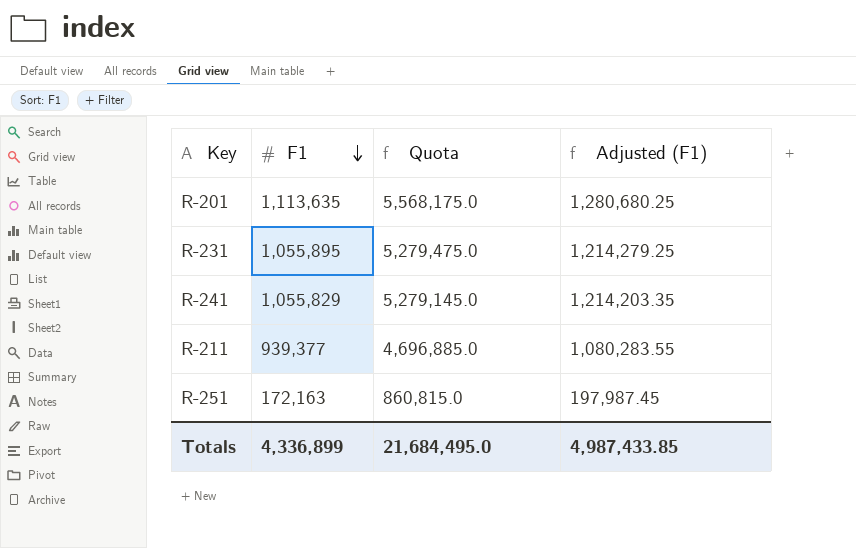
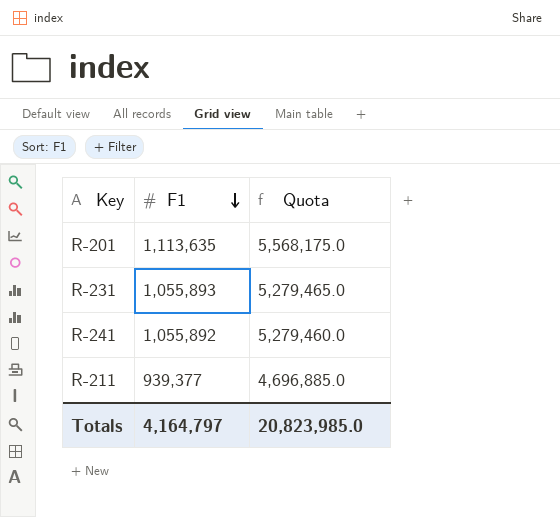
column Adjusted (F1) | formula: [F1] * 1.15 -> none
row R-251: 172,163 | 860,815.0 | 197,987.45 -> none
R-231 | F1: 1,055,895 -> 1,055,893
R-231 | Quota: 5,279,475.0 -> 5,279,465.0
R-241 | F1: 1,055,829 -> 1,055,892
R-241 | Quota: 5,279,145.0 -> 5,279,460.0
Totals | F1: 4,336,899 -> 4,164,797
Totals | Quota: 21,684,495.0 -> 20,823,985.0

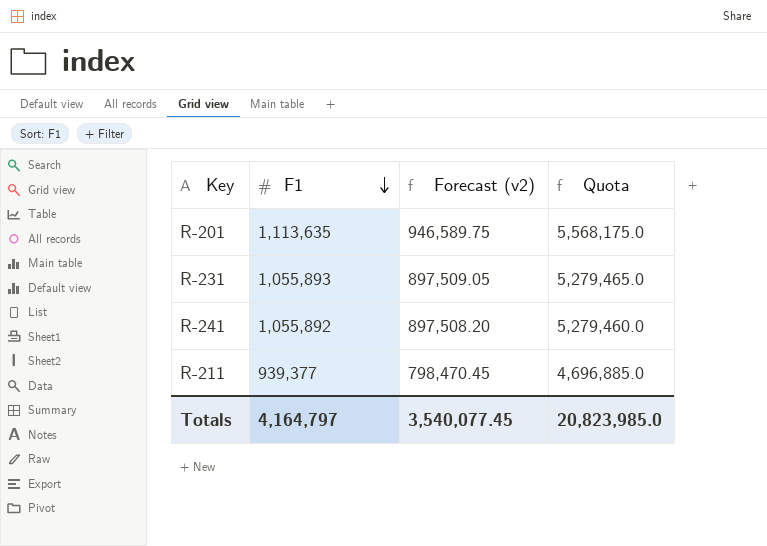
column Forecast (v2) | formula: none -> [F1] * 0.85

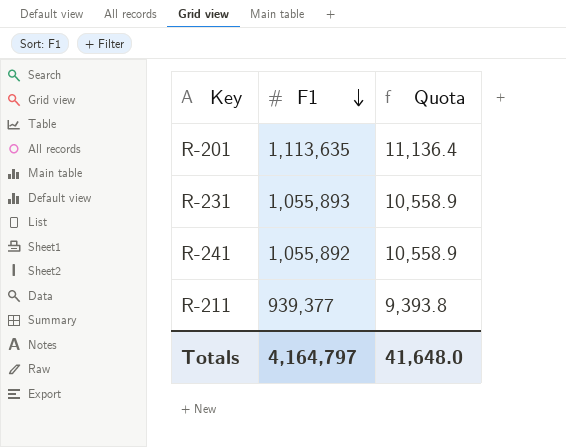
column Forecast (v2) | formula: [F1] * 0.85 -> none
column Quota | formula: [F1] * 5 -> [F1] * 0.01
Totals | Quota: 20,823,985.0 -> 41,648.0

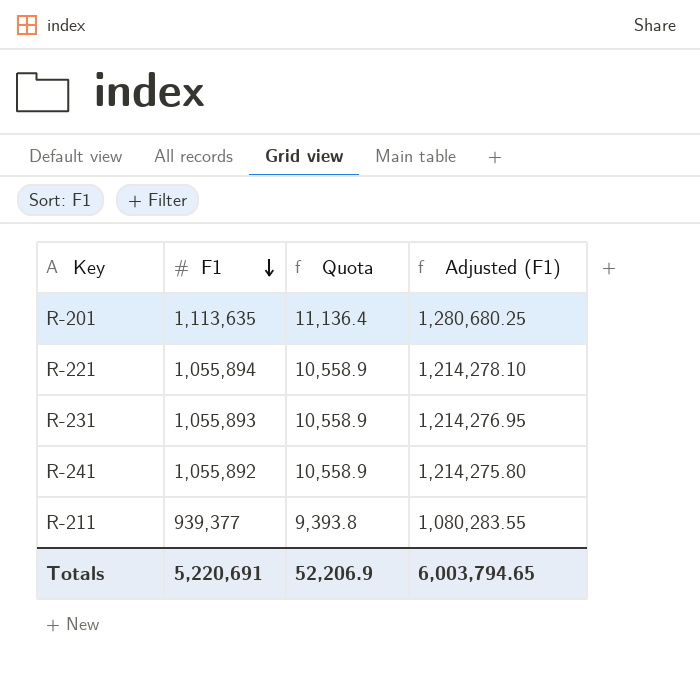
column Adjusted (F1) | formula: none -> [F1] * 1.15
row R-221: none -> 1,055,894 | 10,558.9 | 1,214,278.10
Totals | F1: 4,164,797 -> 5,220,691
Totals | Quota: 41,648.0 -> 52,206.9

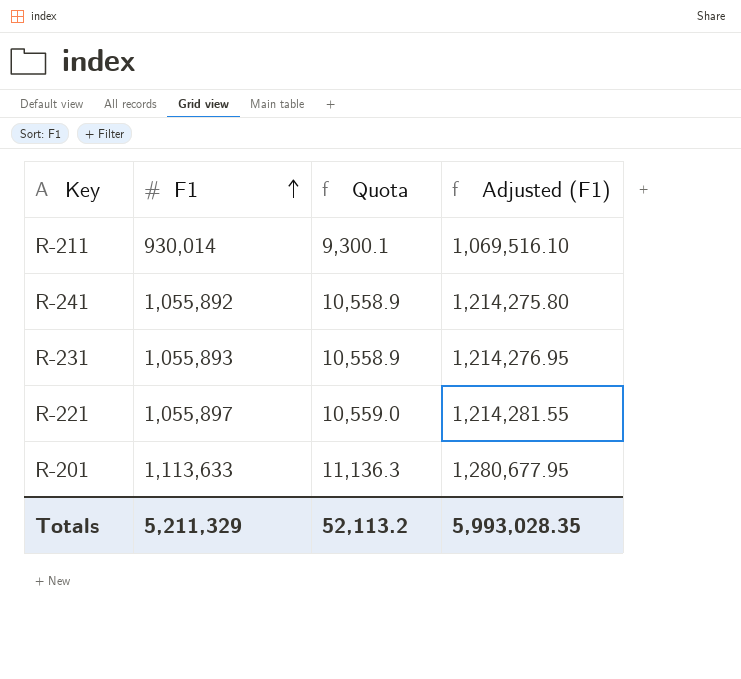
row order: F1 descending -> F1 ascending
R-211 | F1: 939,377 -> 930,014
R-211 | Quota: 9,393.8 -> 9,300.1
R-211 | Adjusted (F1): 1,080,283.55 -> 1,069,516.10
R-221 | F1: 1,055,894 -> 1,055,897
R-221 | Quota: 10,558.9 -> 10,559.0
R-221 | Adjusted (F1): 1,214,278.10 -> 1,214,281.55
R-201 | F1: 1,113,635 -> 1,113,633
R-201 | Quota: 11,136.4 -> 11,136.3
R-201 | Adjusted (F1): 1,280,680.25 -> 1,280,677.95
Totals | F1: 5,220,691 -> 5,211,329
Totals | Quota: 52,206.9 -> 52,113.2
Totals | Adjusted (F1): 6,003,794.65 -> 5,993,028.35

